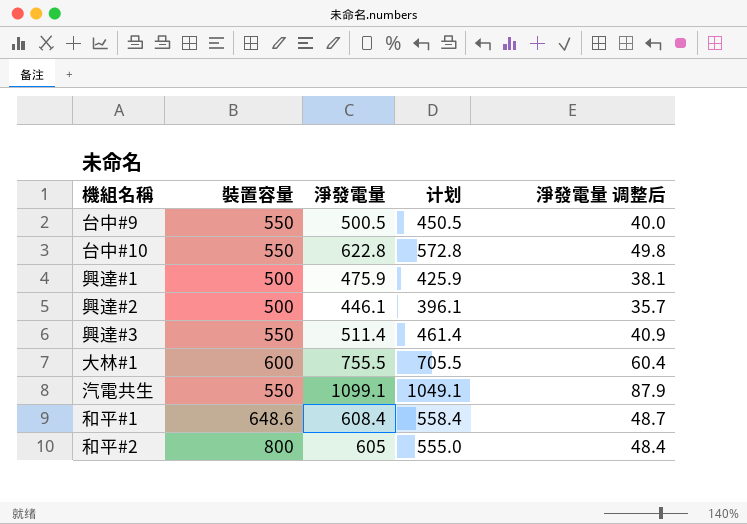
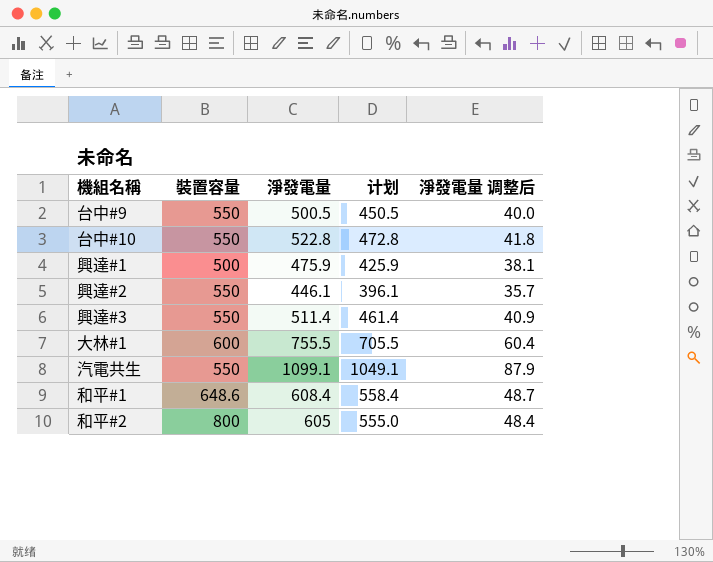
台中#10 | 淨發電量: 622.8 -> 522.8
台中#10 | 计划: 572.8 -> 472.8
台中#10 | 淨發電量 调整后: 49.8 -> 41.8
興達#2 | 裝置容量: 500 -> 550

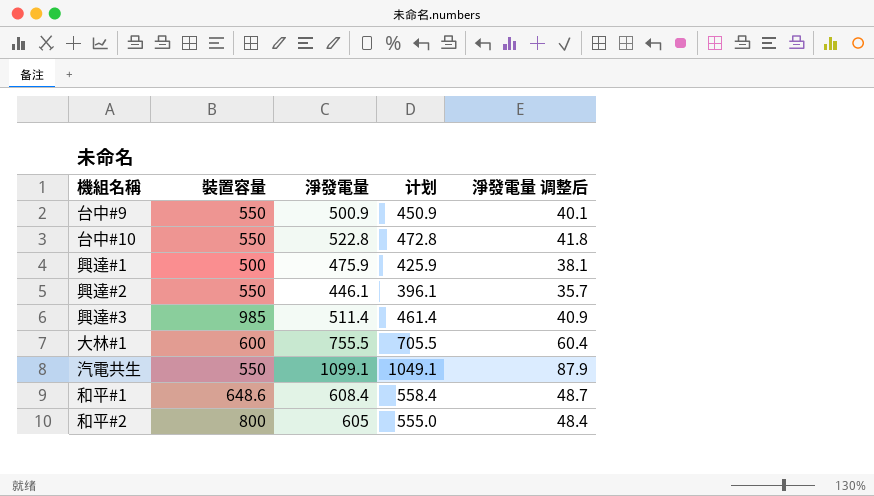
台中#9 | 淨發電量: 500.5 -> 500.9
台中#9 | 计划: 450.5 -> 450.9
台中#9 | 淨發電量 调整后: 40.0 -> 40.1
興達#3 | 裝置容量: 550 -> 985

